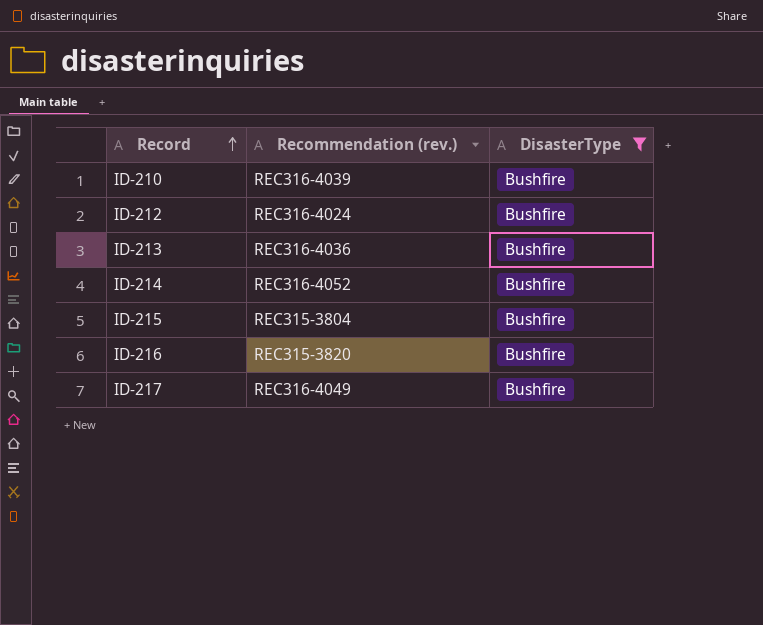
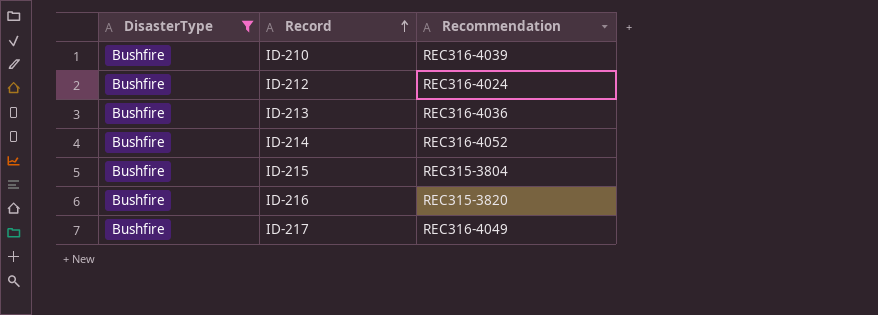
column DisasterType | position: 3 -> 1
column name: Recommendation (rev.) -> Recommendation

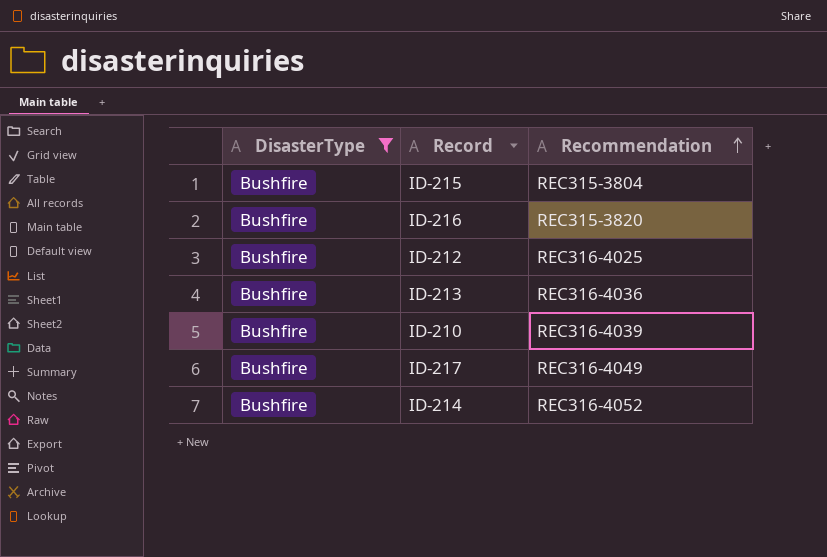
row order: Record ascending -> Recommendation ascending
ID-212 | Recommendation: REC316-4024 -> REC316-4025

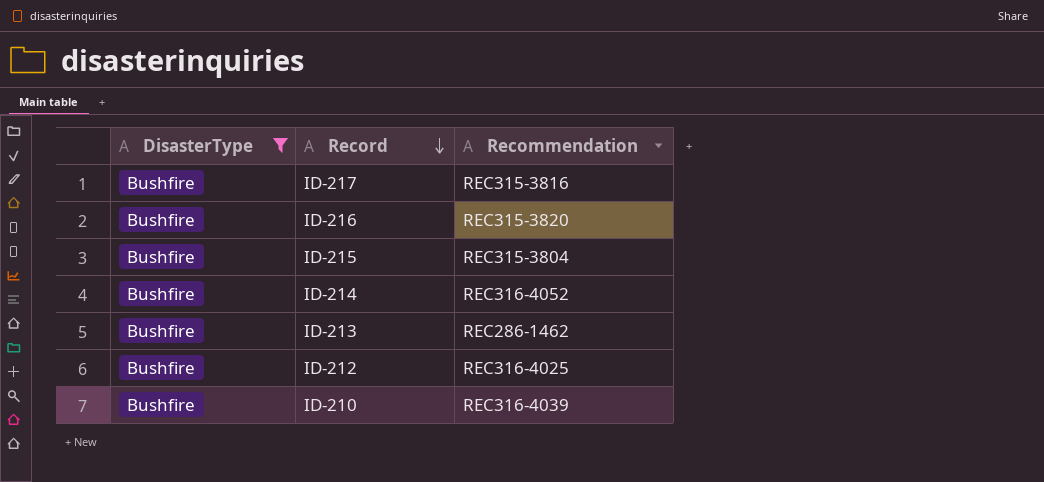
row order: Recommendation ascending -> Record descending
ID-217 | Recommendation: REC316-4049 -> REC315-3816
ID-213 | Recommendation: REC316-4036 -> REC286-1462

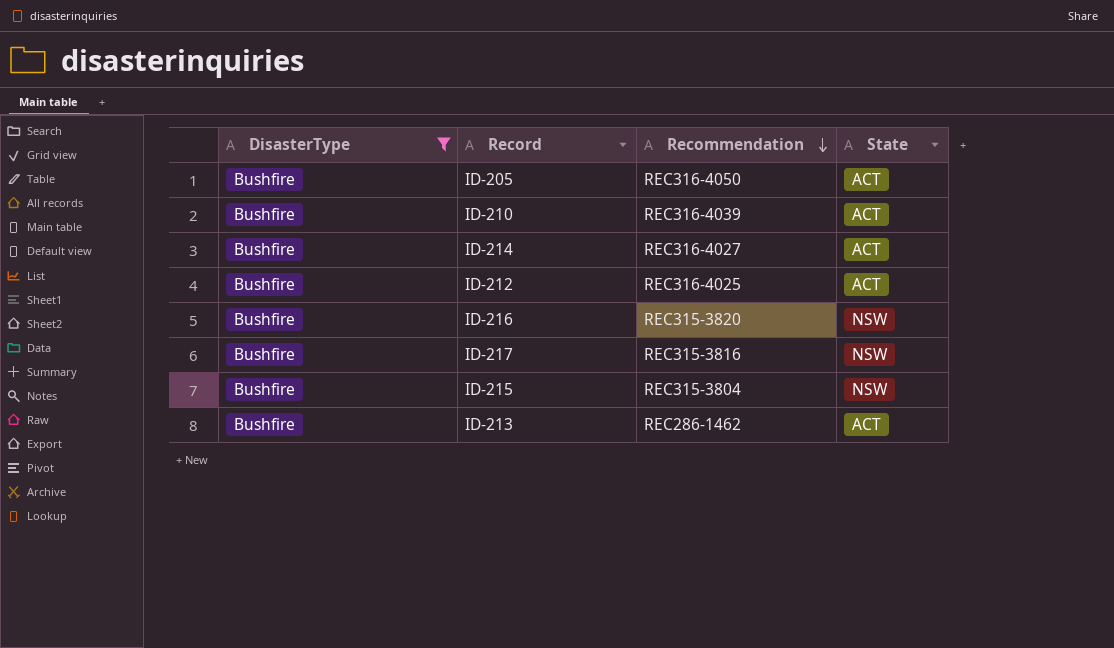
row order: Record descending -> Recommendation descending
column State | position: none -> 4
row ID-205: none -> Bushfire | REC316-4050 | ACT
ID-214 | Recommendation: REC316-4052 -> REC316-4027

